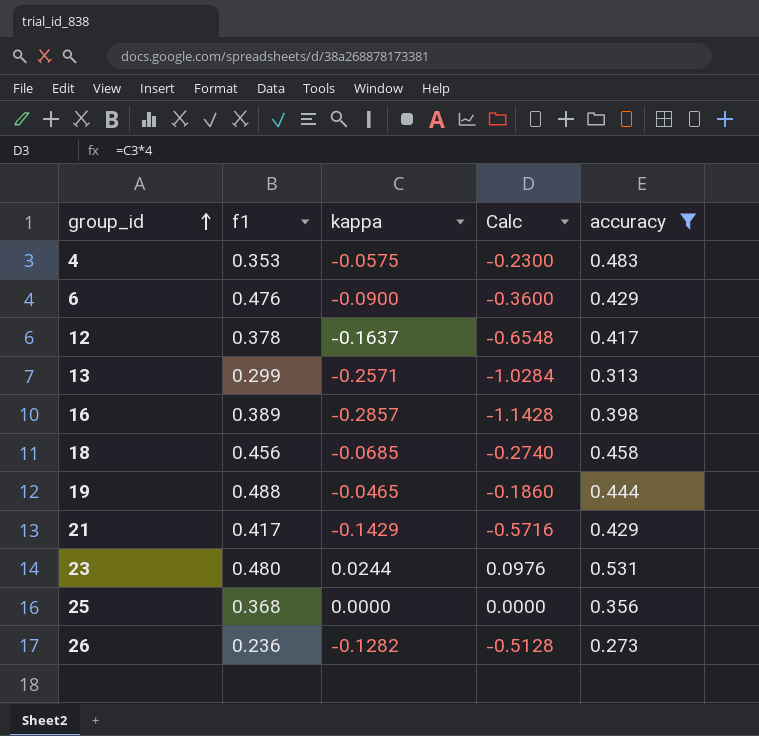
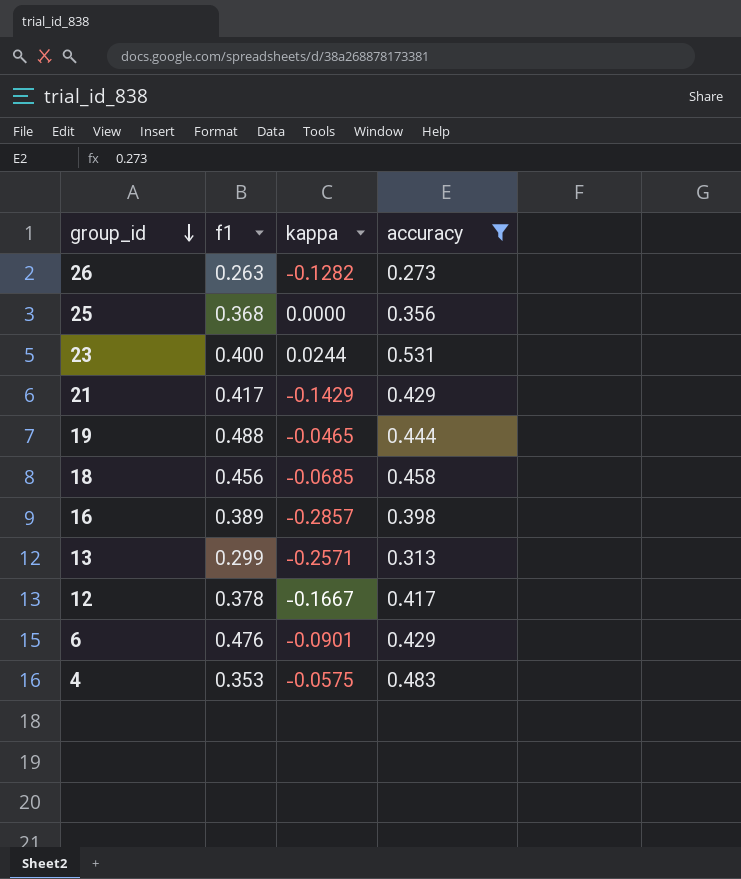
row order: group_id ascending -> group_id descending
column Calc | formula: [kappa] * 4 -> none
26 | f1: 0.236 -> 0.263
23 | f1: 0.480 -> 0.400
12 | kappa: -0.1637 -> -0.1667
6 | kappa: -0.0900 -> -0.0901

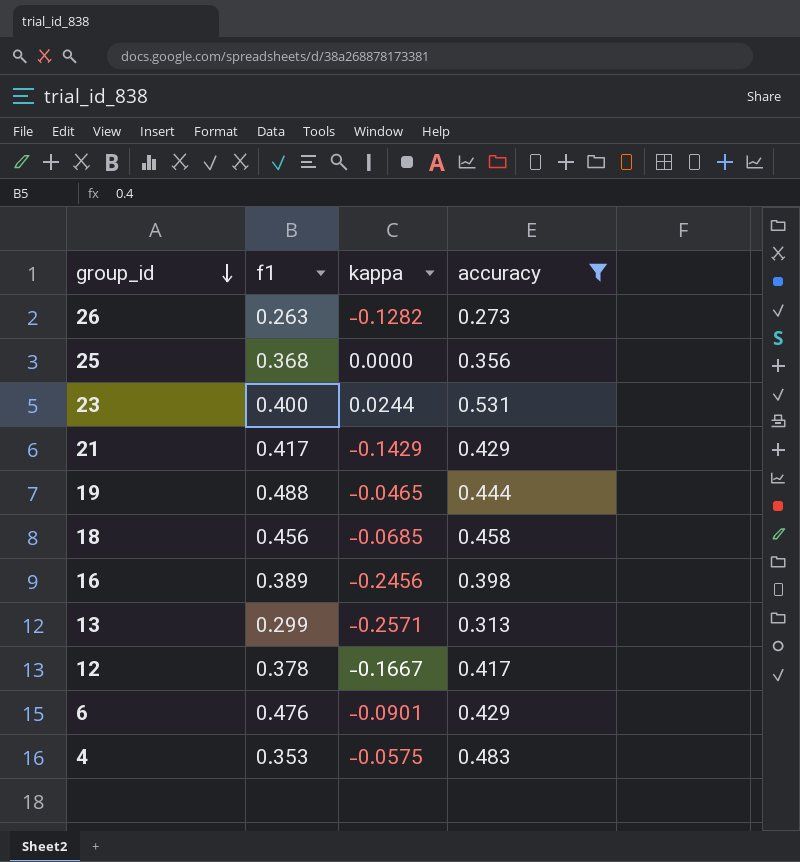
16 | kappa: -0.2857 -> -0.2456

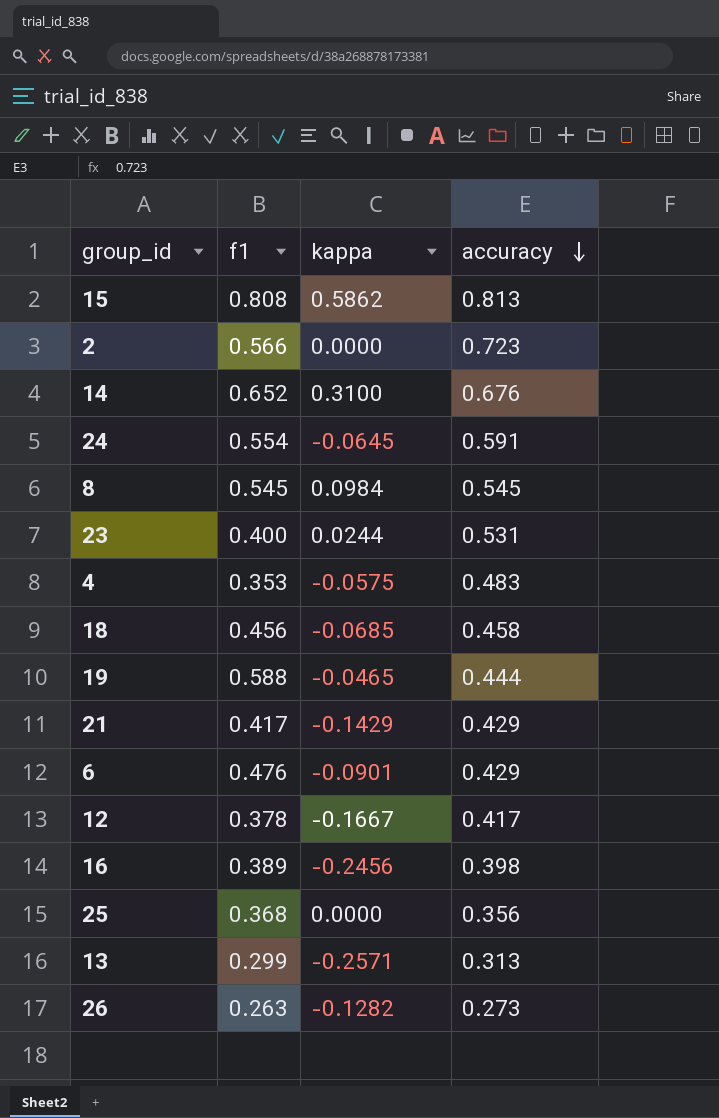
filter: accuracy <= 0.531 -> none
row order: group_id descending -> accuracy descending
19 | f1: 0.488 -> 0.588

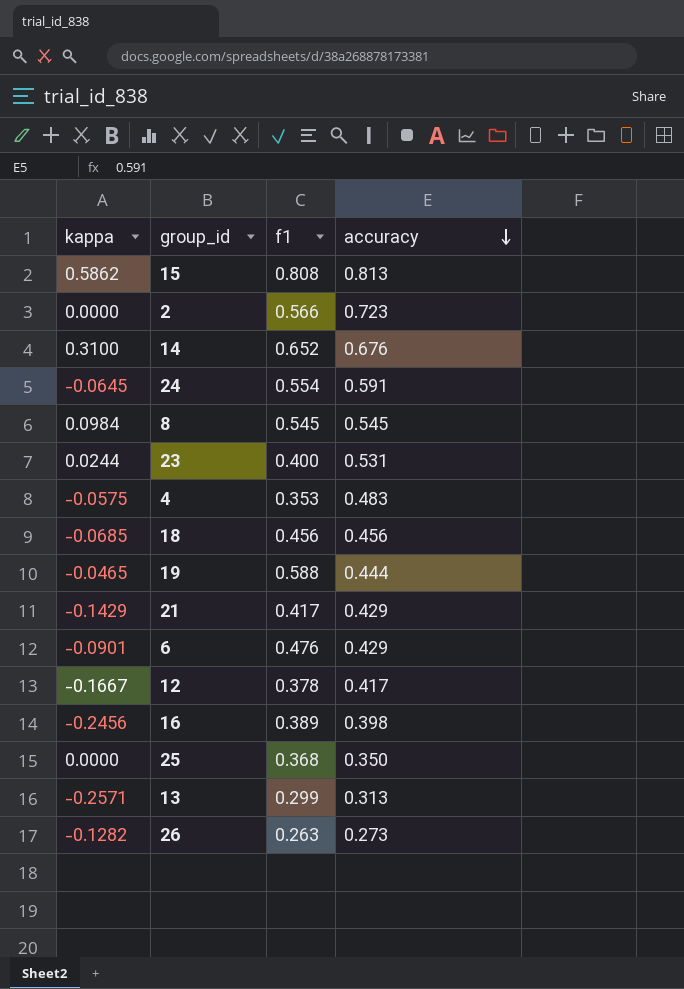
column kappa | position: 3 -> 1
18 | accuracy: 0.458 -> 0.456
25 | accuracy: 0.356 -> 0.350

